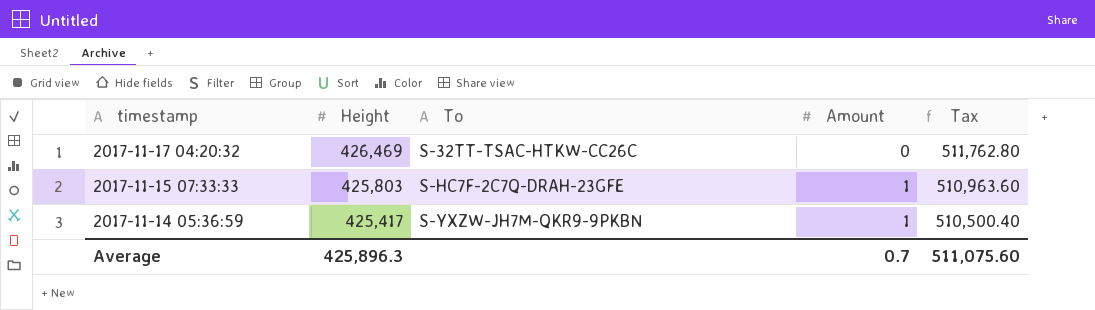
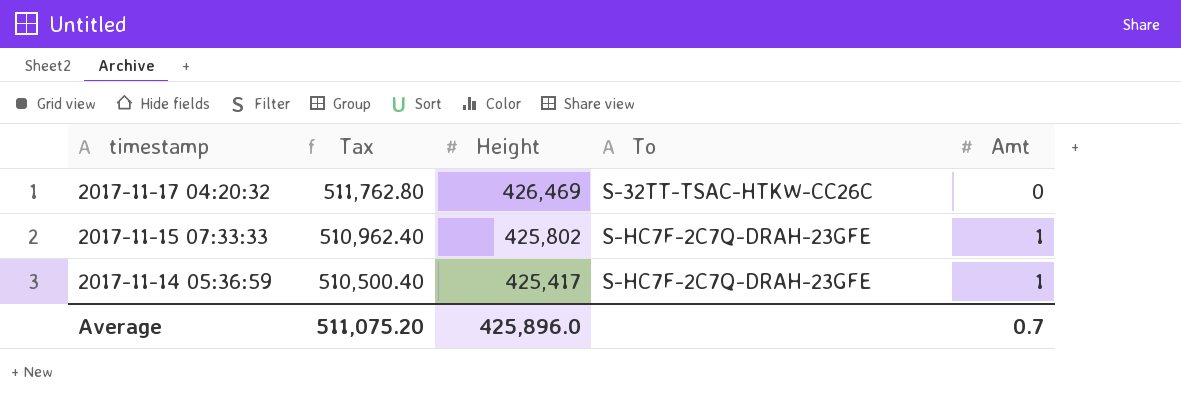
column Tax | position: 5 -> 2
column name: Amount -> Amt
2017-11-15 07:33:33 | Tax: 510,963.60 -> 510,962.40
2017-11-15 07:33:33 | Height: 425,803 -> 425,802
2017-11-14 05:36:59 | To: S-YXZW-JH7M-QKR9-9PKBN -> S-HC7F-2C7Q-DRAH-23GFE
Average | Tax: 511,075.60 -> 511,075.20
Average | Height: 425,896.3 -> 425,896.0

